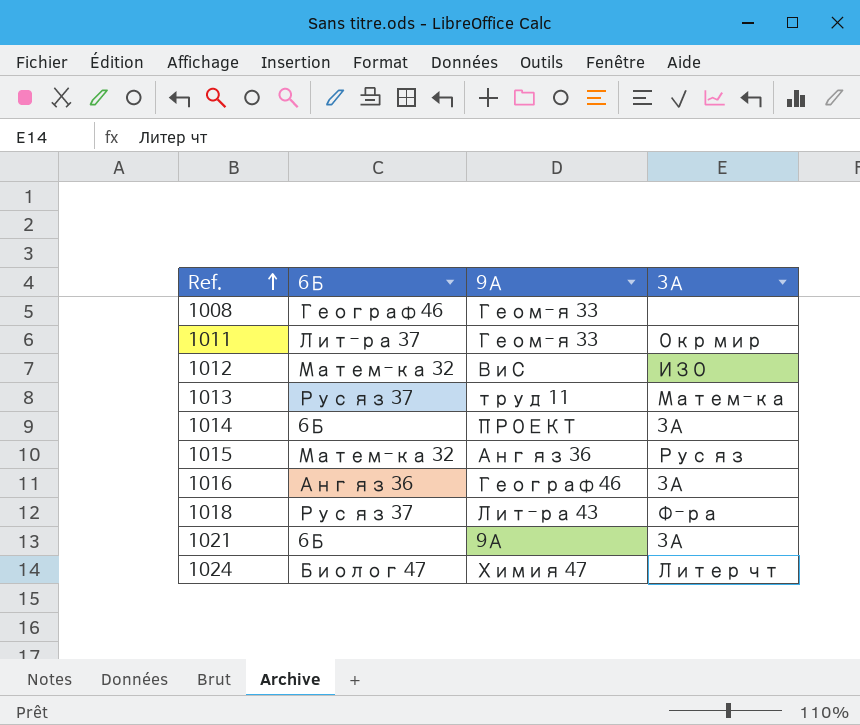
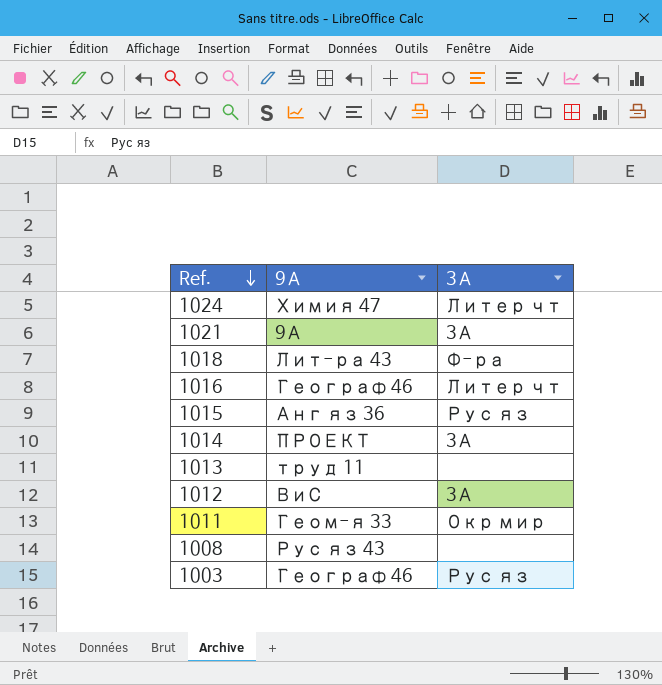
row order: Ref. ascending -> Ref. descending
column 6Б | position: 2 -> none
1016 | 3А: 3А -> Литер чт
1013 | 3А: Матем-ка -> none
1012 | 3А: ИЗО -> 3А
1008 | 9А: Геом-я 33 -> Рус яз 43
row 1003: none -> Географ 46 | Рус яз

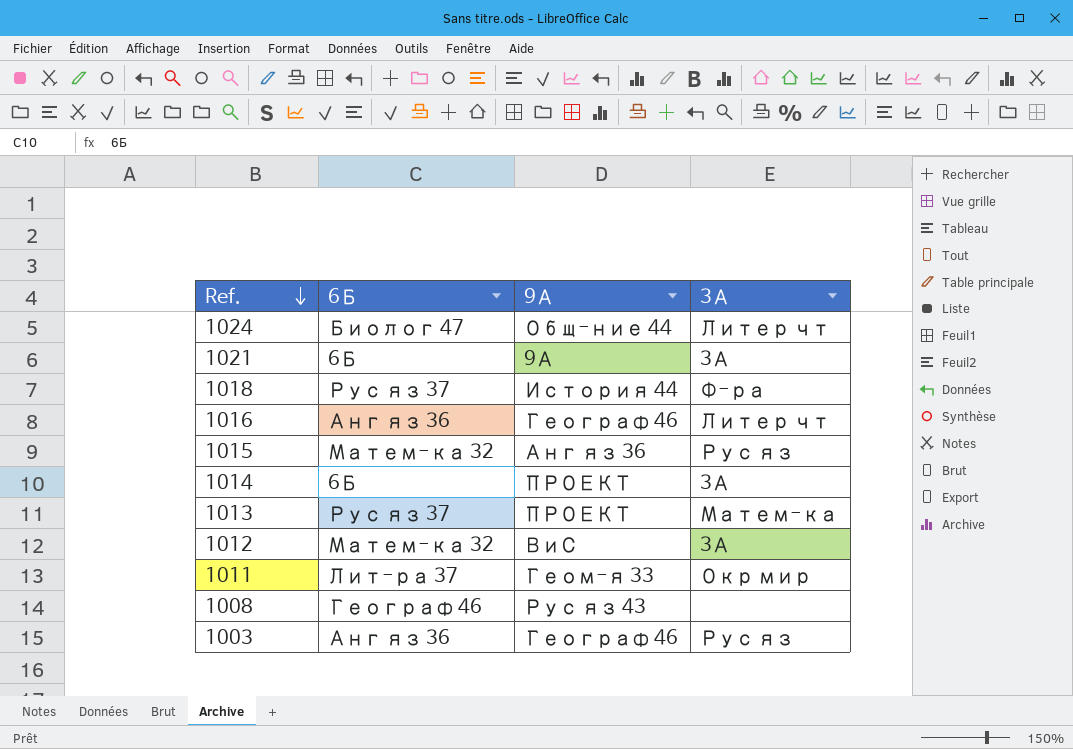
column 6Б | position: none -> 2
1024 | 9А: Химия 47 -> Общ-ние 44
1018 | 9А: Лит-ра 43 -> История 44
1013 | 9А: труд 11 -> ПРОЕКТ
1013 | 3А: none -> Матем-ка

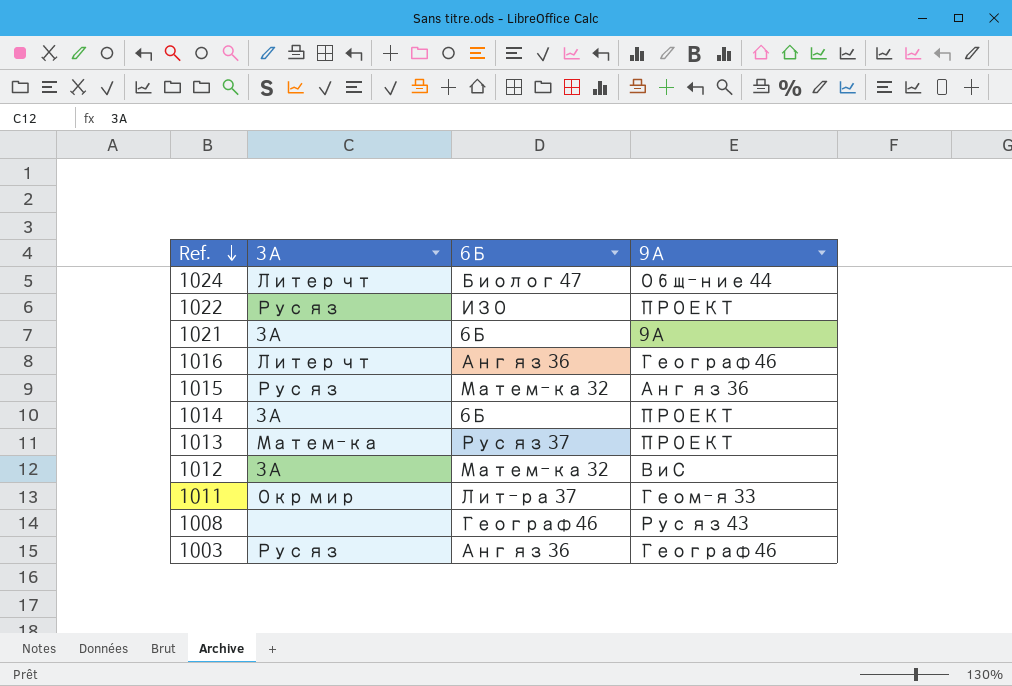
column 3А | position: 4 -> 2
row 1018: Рус яз 37 | История 44 | Ф-ра -> none
row 1022: none -> Рус яз | ИЗО | ПРОЕКТ

